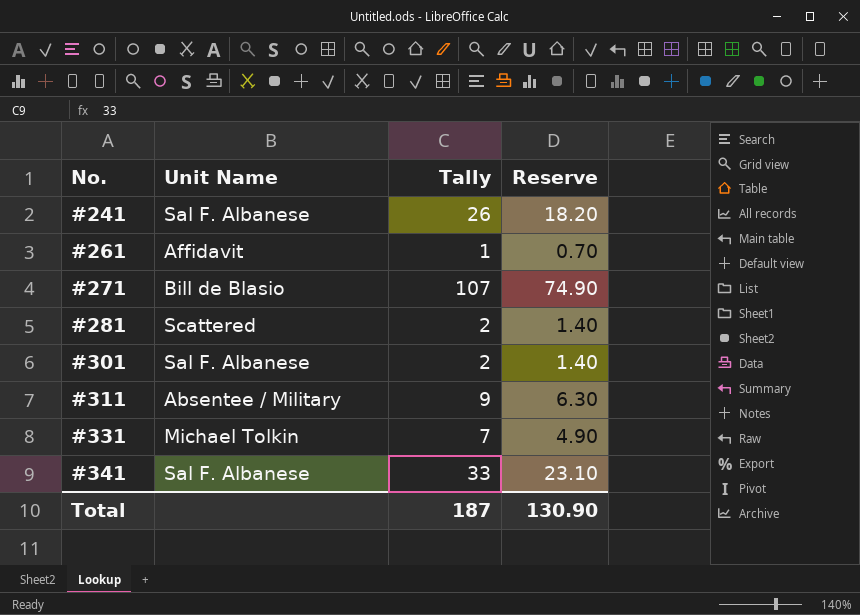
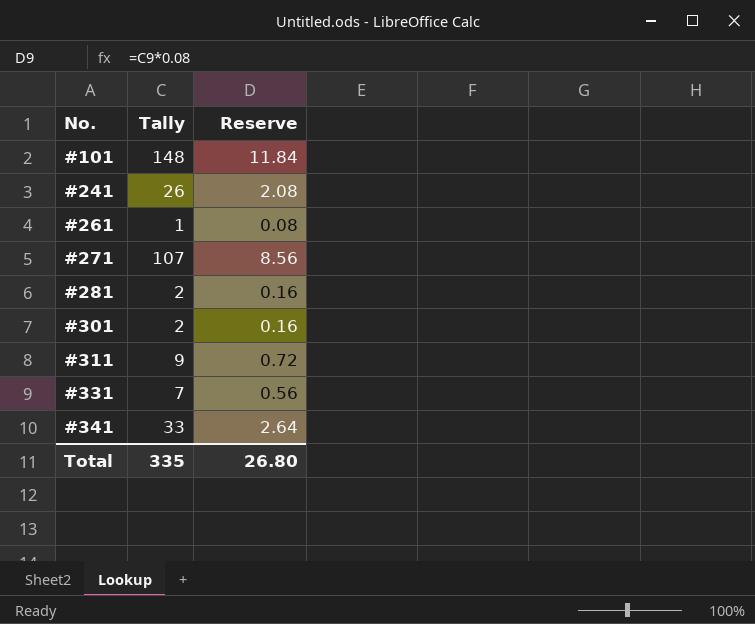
column Unit Name | position: 2 -> none
column Reserve | formula: [Tally] * 0.7 -> [Tally] * 0.08
row #101: none -> 148 | 11.84
Total | Tally: 187 -> 335
Total | Reserve: 130.90 -> 26.80

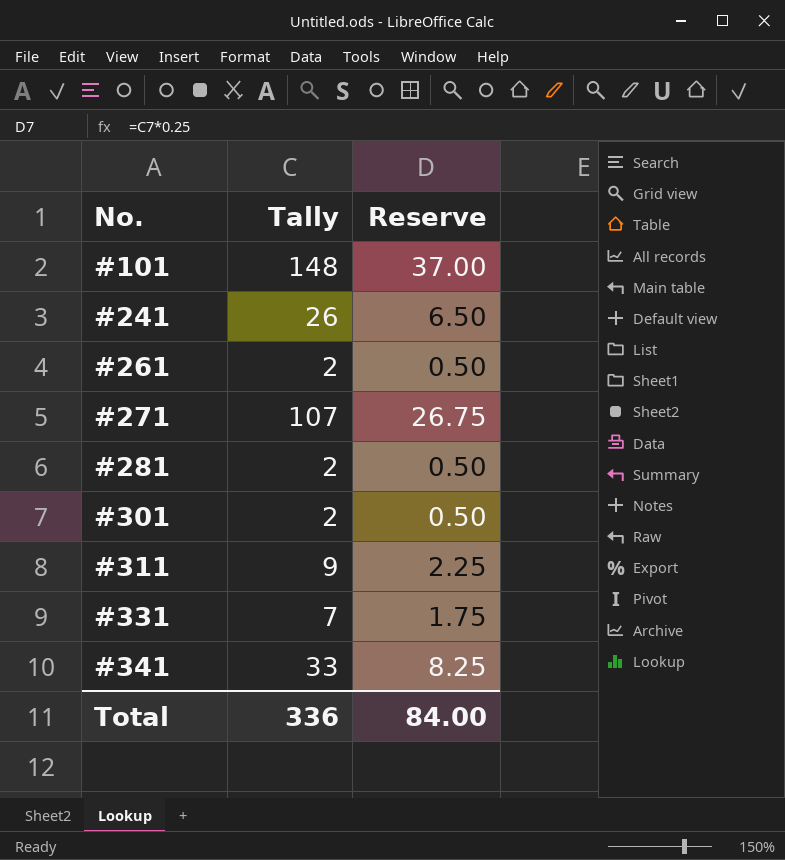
column Reserve | formula: [Tally] * 0.08 -> [Tally] * 0.25
#261 | Tally: 1 -> 2
Total | Tally: 335 -> 336
Total | Reserve: 26.80 -> 84.00

